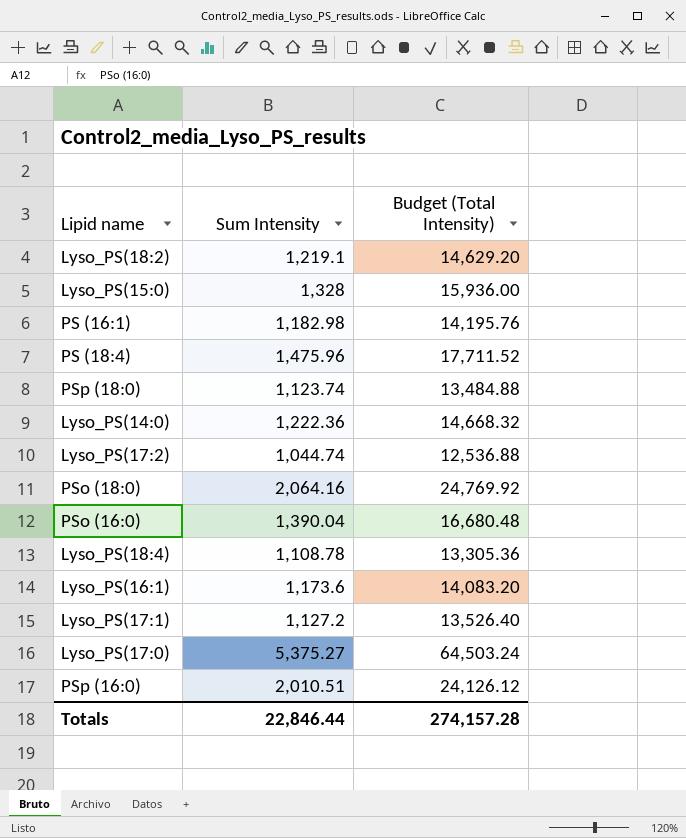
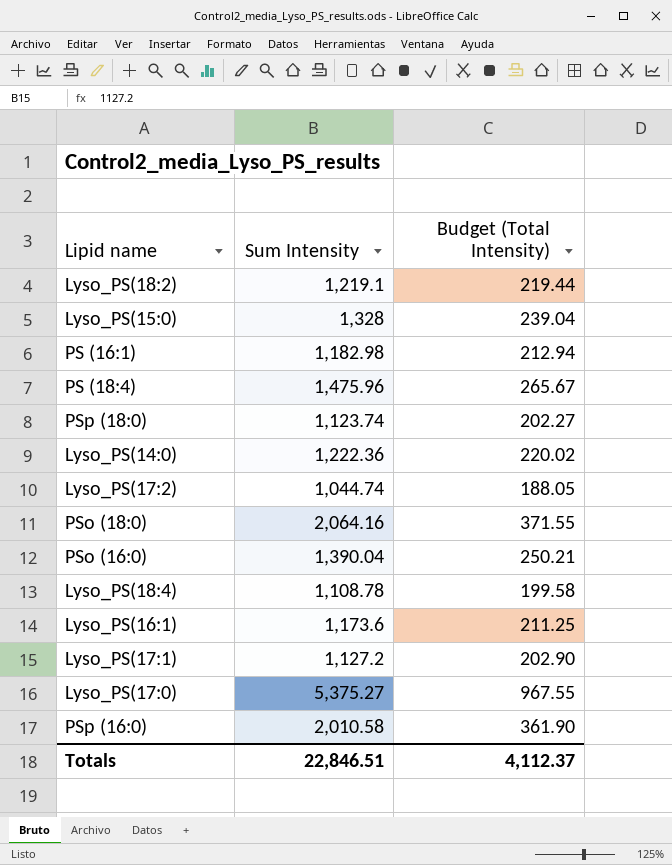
column Budget (Total Intensity) | formula: [Sum Intensity] * 12 -> [Sum Intensity] * 0.18
PSp (16:0) | Sum Intensity: 2,010.51 -> 2,010.58
Totals | Sum Intensity: 22,846.44 -> 22,846.51
Totals | Budget (Total Intensity): 274,157.28 -> 4,112.37

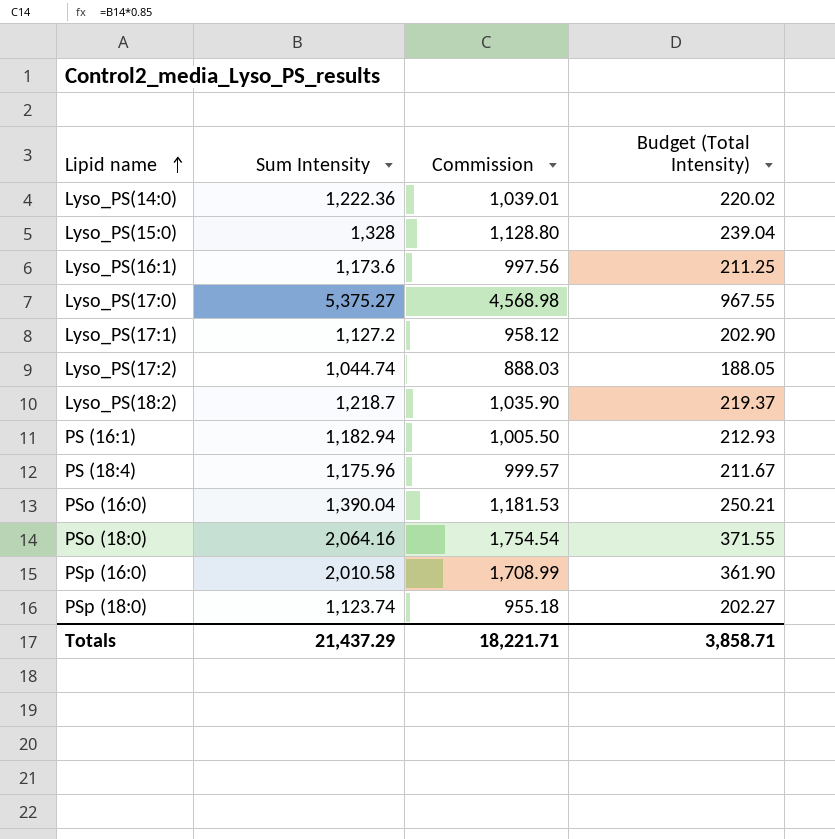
row order: none -> Lipid name ascending
column Commission | formula: none -> [Sum Intensity] * 0.85
row Lyso_PS(18:4): 1,108.78 | 199.58 -> none
Lyso_PS(18:2) | Sum Intensity: 1,219.1 -> 1,218.7
Lyso_PS(18:2) | Budget (Total Intensity): 219.44 -> 219.37
PS (16:1) | Sum Intensity: 1,182.98 -> 1,182.94
PS (16:1) | Budget (Total Intensity): 212.94 -> 212.93
PS (18:4) | Sum Intensity: 1,475.96 -> 1,175.96
PS (18:4) | Budget (Total Intensity): 265.67 -> 211.67
Totals | Sum Intensity: 22,846.51 -> 21,437.29
Totals | Budget (Total Intensity): 4,112.37 -> 3,858.71

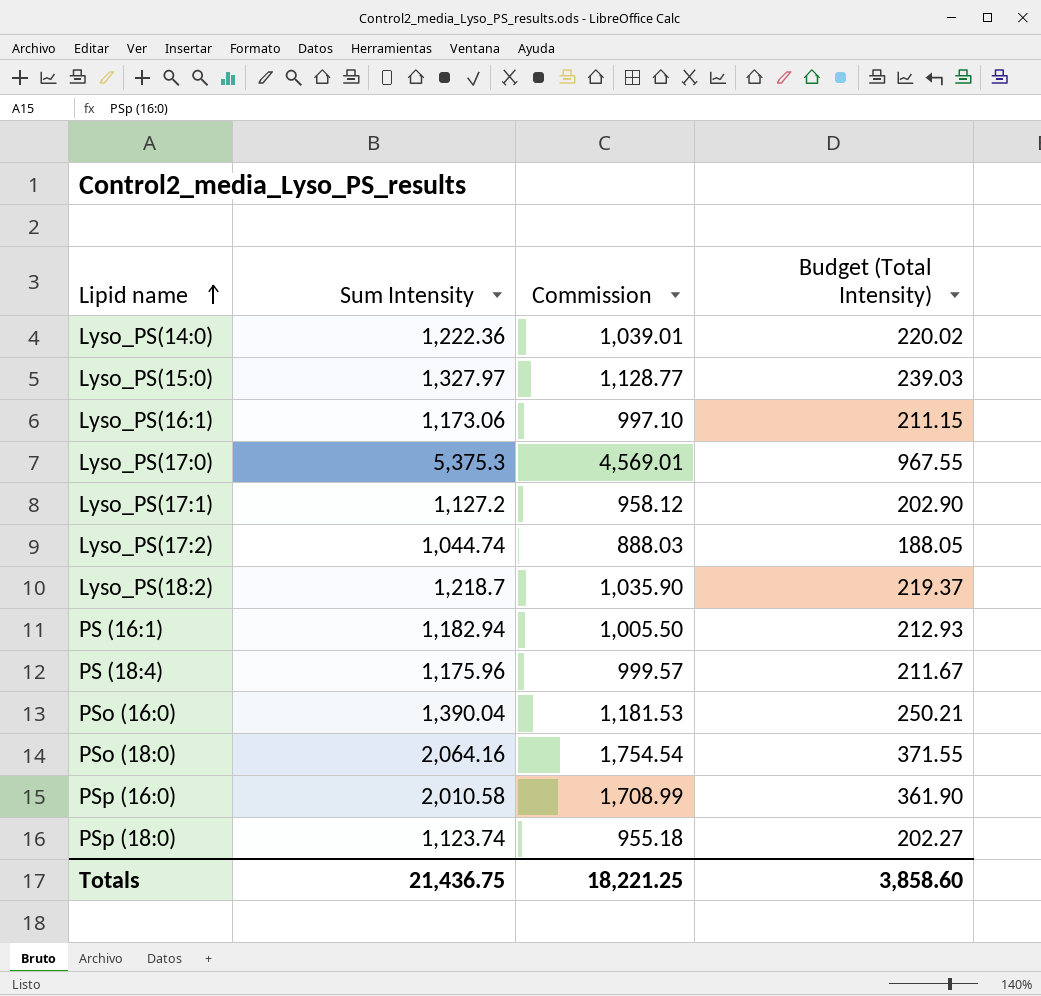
Lyso_PS(15:0) | Sum Intensity: 1,328 -> 1,327.97
Lyso_PS(15:0) | Commission: 1,128.80 -> 1,128.77
Lyso_PS(15:0) | Budget (Total Intensity): 239.04 -> 239.03
Lyso_PS(16:1) | Sum Intensity: 1,173.6 -> 1,173.06
Lyso_PS(16:1) | Commission: 997.56 -> 997.10
Lyso_PS(16:1) | Budget (Total Intensity): 211.25 -> 211.15
Lyso_PS(17:0) | Sum Intensity: 5,375.27 -> 5,375.3
Lyso_PS(17:0) | Commission: 4,568.98 -> 4,569.01
Totals | Sum Intensity: 21,437.29 -> 21,436.75
Totals | Commission: 18,221.71 -> 18,221.25
Totals | Budget (Total Intensity): 3,858.71 -> 3,858.60

